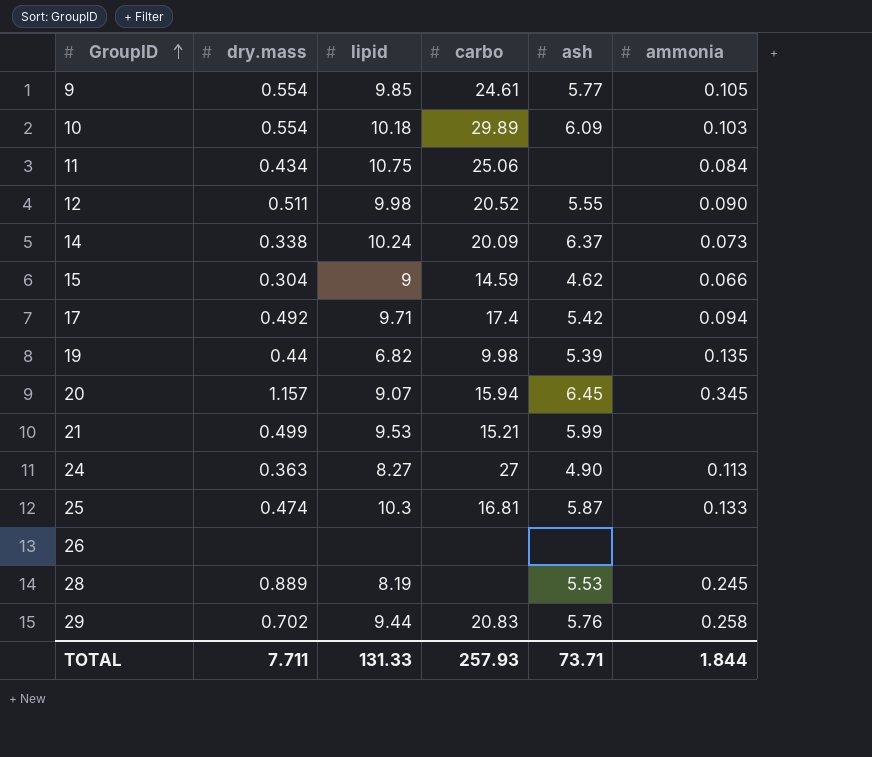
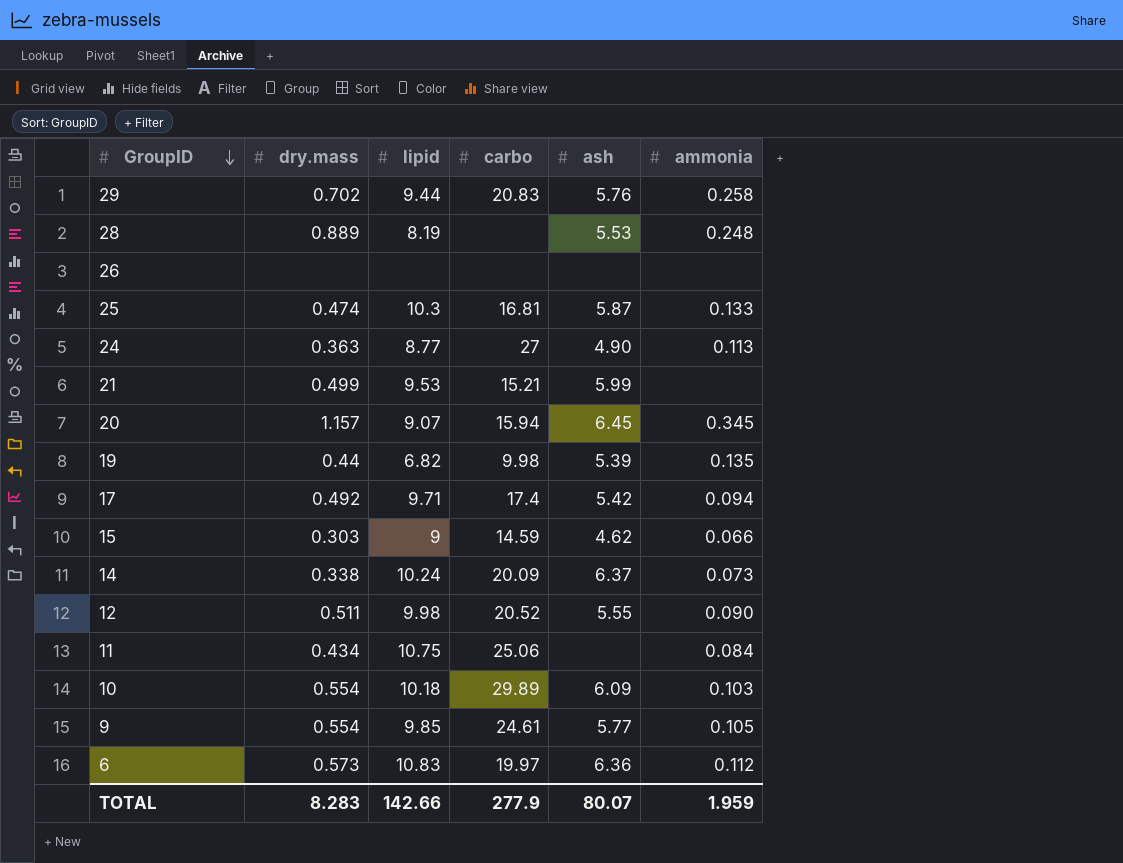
row order: GroupID ascending -> GroupID descending
28 | ammonia: 0.245 -> 0.248
24 | lipid: 8.27 -> 8.77
15 | dry.mass: 0.304 -> 0.303
row 6: none -> 0.573 | 10.83 | 19.97 | 6.36 | 0.112
TOTAL | dry.mass: 7.711 -> 8.283
TOTAL | lipid: 131.33 -> 142.66
TOTAL | carbo: 257.93 -> 277.9
TOTAL | ash: 73.71 -> 80.07
TOTAL | ammonia: 1.844 -> 1.959

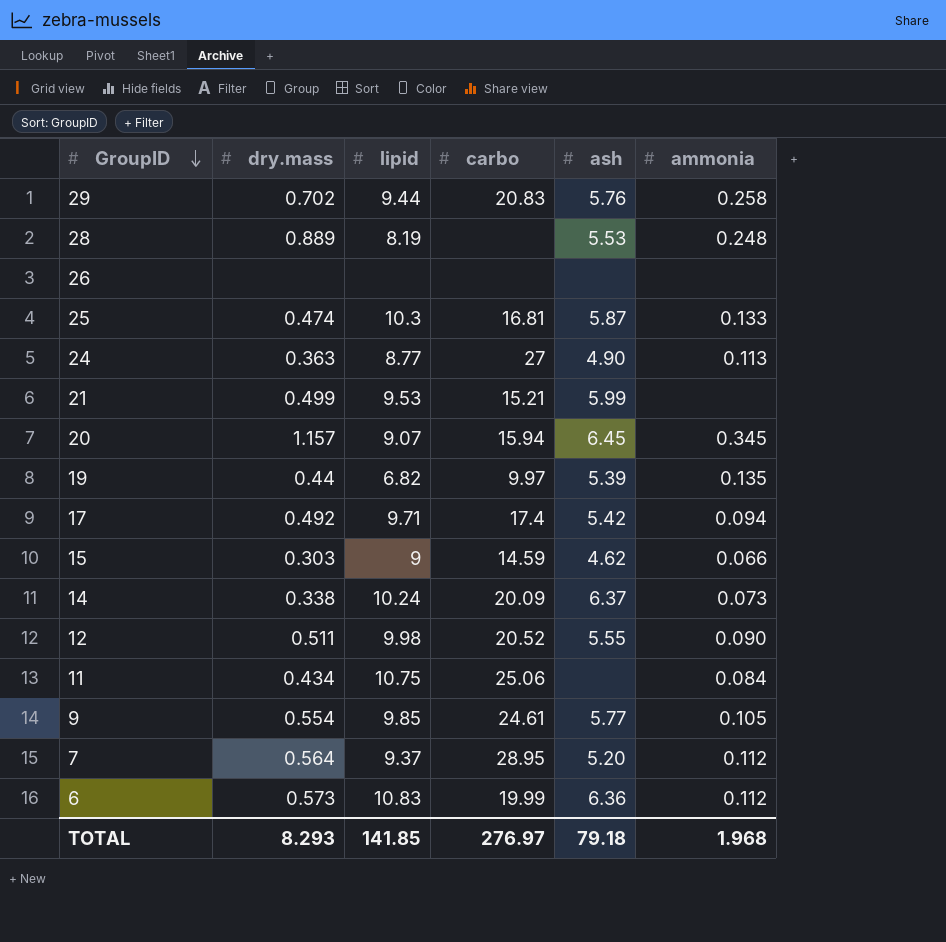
row 10: 0.554 | 10.18 | 29.89 | 6.09 | 0.103 -> none
19 | carbo: 9.98 -> 9.97
row 7: none -> 0.564 | 9.37 | 28.95 | 5.20 | 0.112
6 | carbo: 19.97 -> 19.99
TOTAL | dry.mass: 8.283 -> 8.293
TOTAL | lipid: 142.66 -> 141.85
TOTAL | carbo: 277.9 -> 276.97
TOTAL | ash: 80.07 -> 79.18
TOTAL | ammonia: 1.959 -> 1.968

